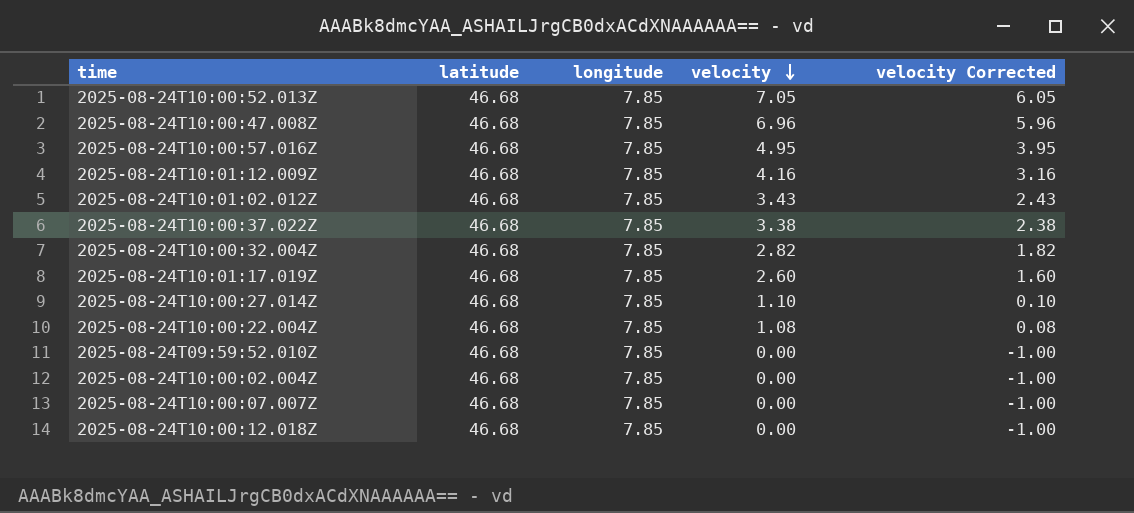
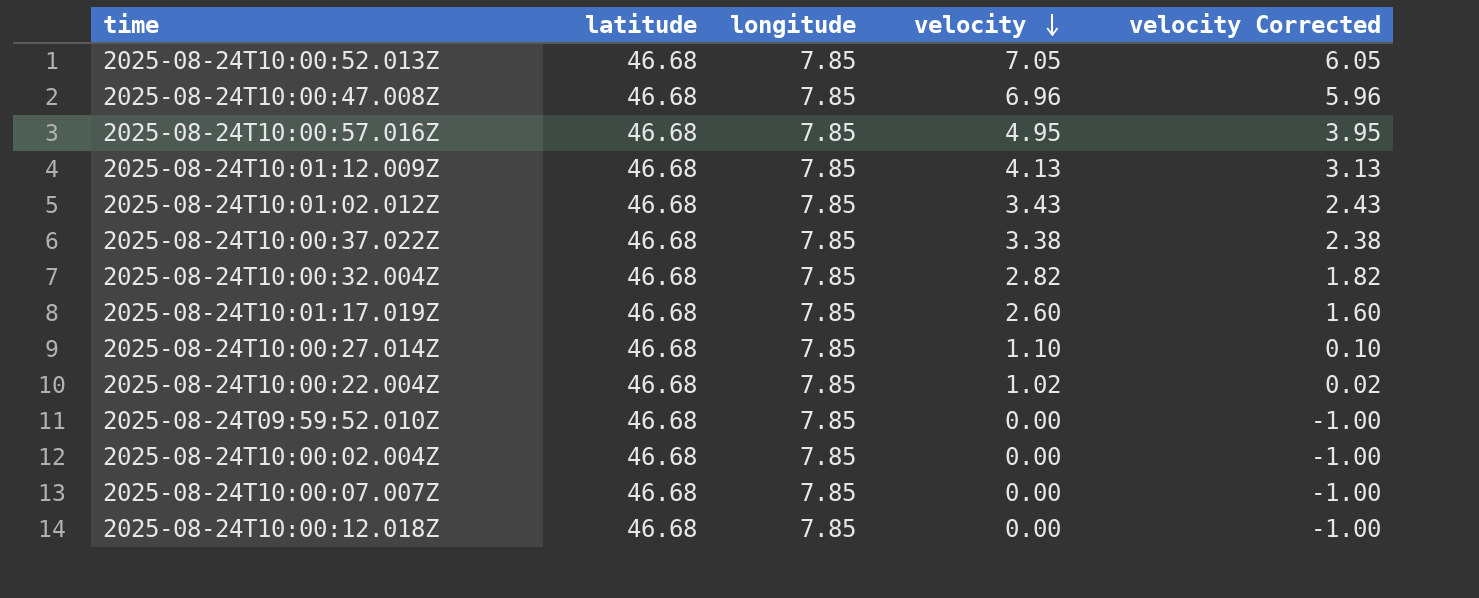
2025-08-24T10:01:12.009Z | velocity: 4.16 -> 4.13
2025-08-24T10:01:12.009Z | velocity Corrected: 3.16 -> 3.13
2025-08-24T10:00:22.004Z | velocity: 1.08 -> 1.02
2025-08-24T10:00:22.004Z | velocity Corrected: 0.08 -> 0.02

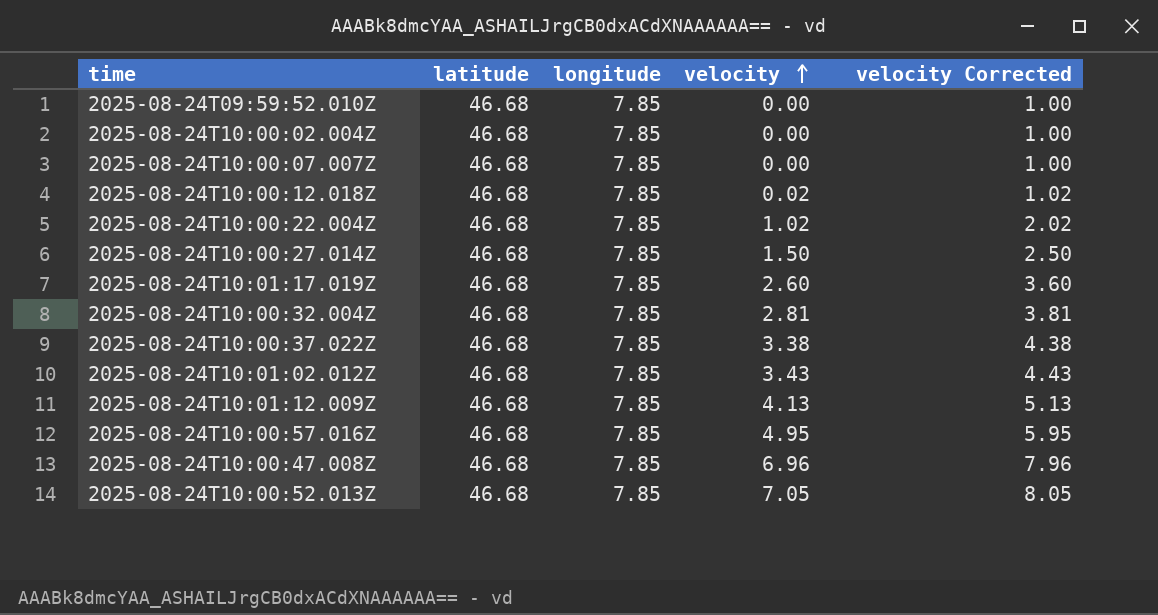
row order: velocity descending -> velocity ascending
column velocity Corrected | formula: [velocity] - 1 -> [velocity] + 1
2025-08-24T10:00:12.018Z | velocity: 0.00 -> 0.02
2025-08-24T10:00:27.014Z | velocity: 1.10 -> 1.50
2025-08-24T10:00:32.004Z | velocity: 2.82 -> 2.81

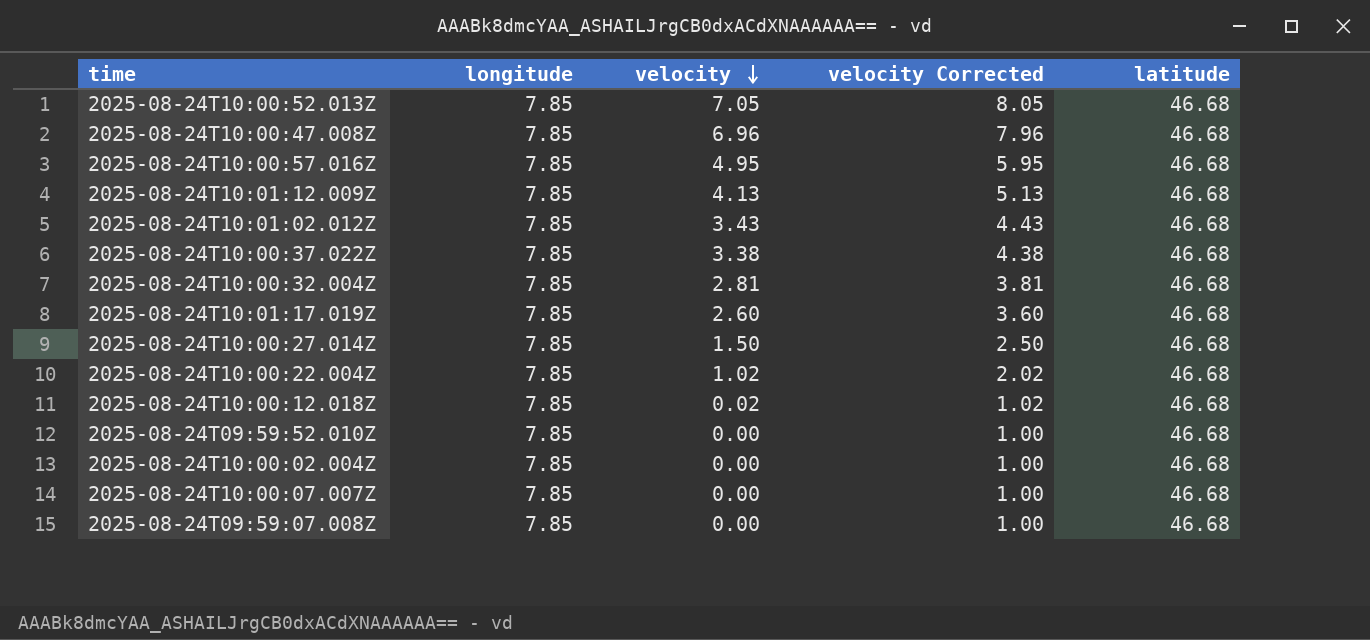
row order: velocity ascending -> velocity descending
column latitude | position: 2 -> 5
row 2025-08-24T09:59:07.008Z: none -> 7.85 | 0.00 | 1.00 | 46.68

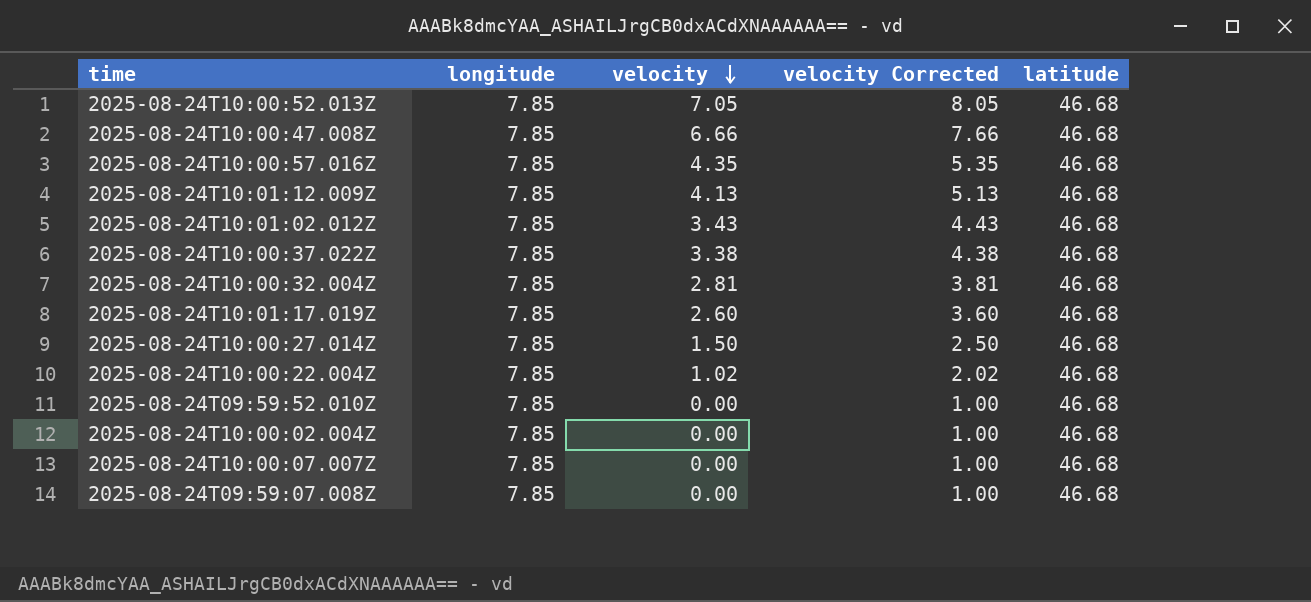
row 2025-08-24T10:00:12.018Z: 7.85 | 0.02 | 1.02 | 46.68 -> none
2025-08-24T10:00:47.008Z | velocity: 6.96 -> 6.66
2025-08-24T10:00:47.008Z | velocity Corrected: 7.96 -> 7.66
2025-08-24T10:00:57.016Z | velocity: 4.95 -> 4.35
2025-08-24T10:00:57.016Z | velocity Corrected: 5.95 -> 5.35

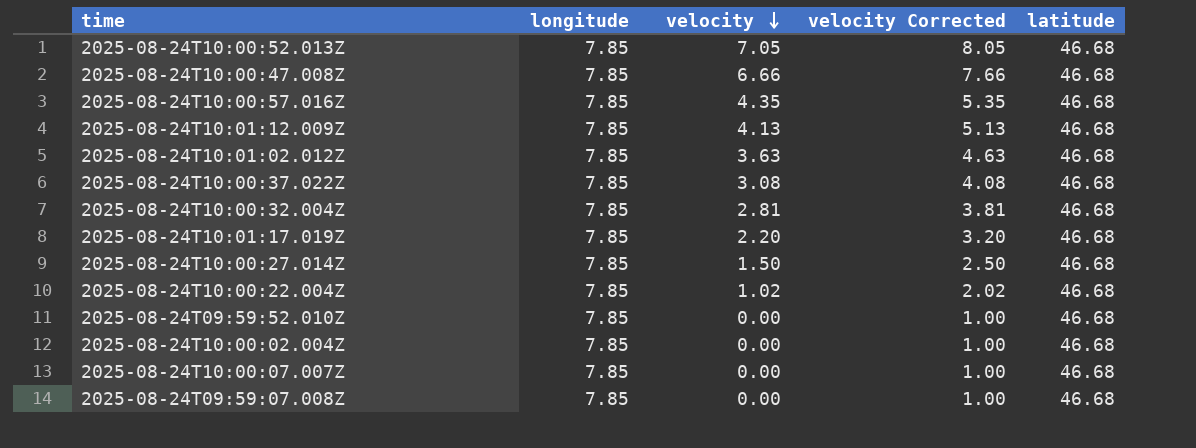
2025-08-24T10:01:02.012Z | velocity: 3.43 -> 3.63
2025-08-24T10:01:02.012Z | velocity Corrected: 4.43 -> 4.63
2025-08-24T10:00:37.022Z | velocity: 3.38 -> 3.08
2025-08-24T10:00:37.022Z | velocity Corrected: 4.38 -> 4.08
2025-08-24T10:01:17.019Z | velocity: 2.60 -> 2.20
2025-08-24T10:01:17.019Z | velocity Corrected: 3.60 -> 3.20

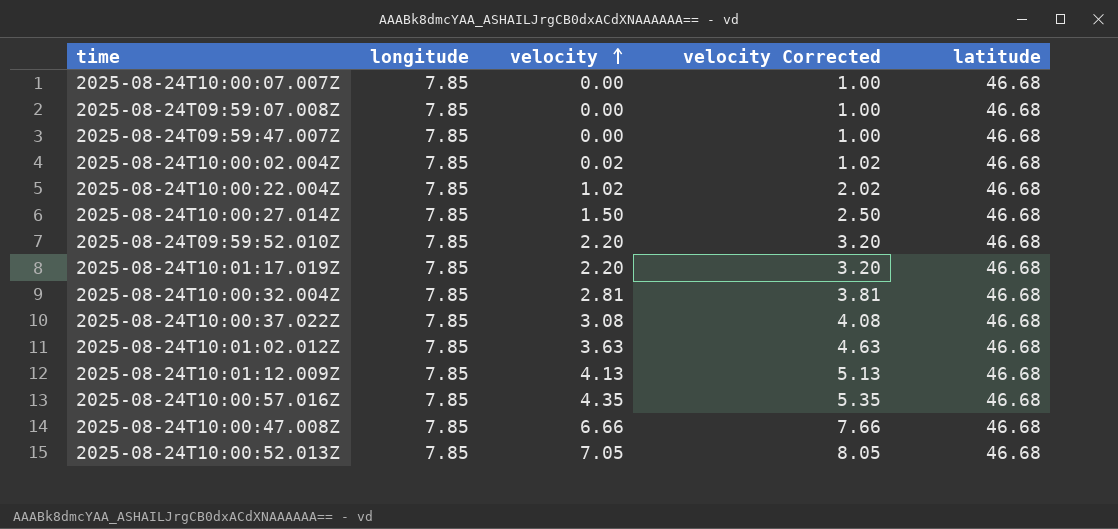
row order: velocity descending -> velocity ascending
row 2025-08-24T09:59:47.007Z: none -> 7.85 | 0.00 | 1.00 | 46.68
2025-08-24T10:00:02.004Z | velocity: 0.00 -> 0.02
2025-08-24T10:00:02.004Z | velocity Corrected: 1.00 -> 1.02
2025-08-24T09:59:52.010Z | velocity: 0.00 -> 2.20
2025-08-24T09:59:52.010Z | velocity Corrected: 1.00 -> 3.20

